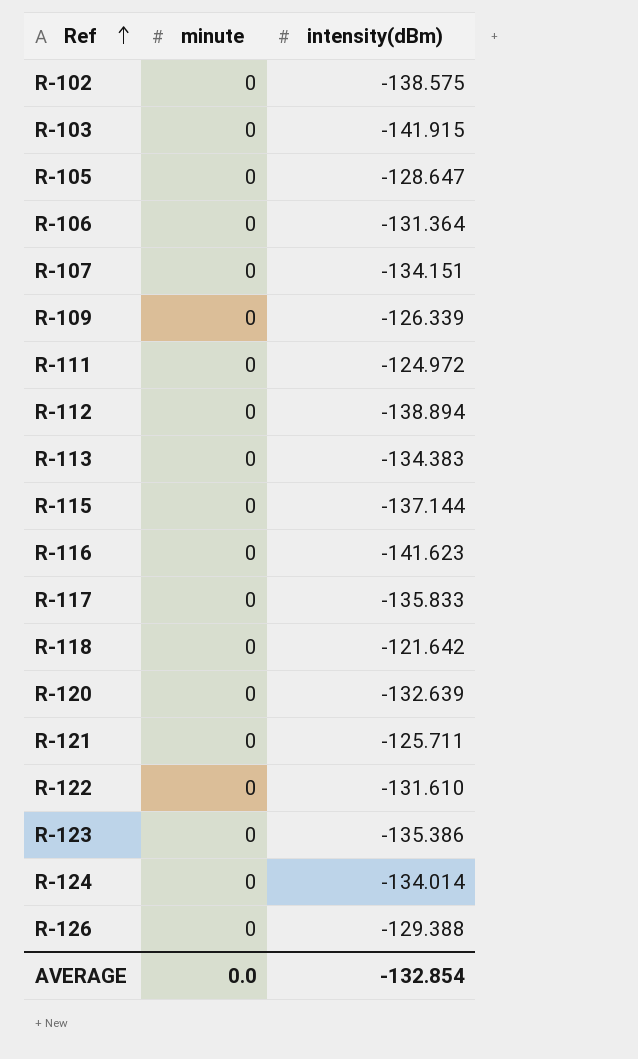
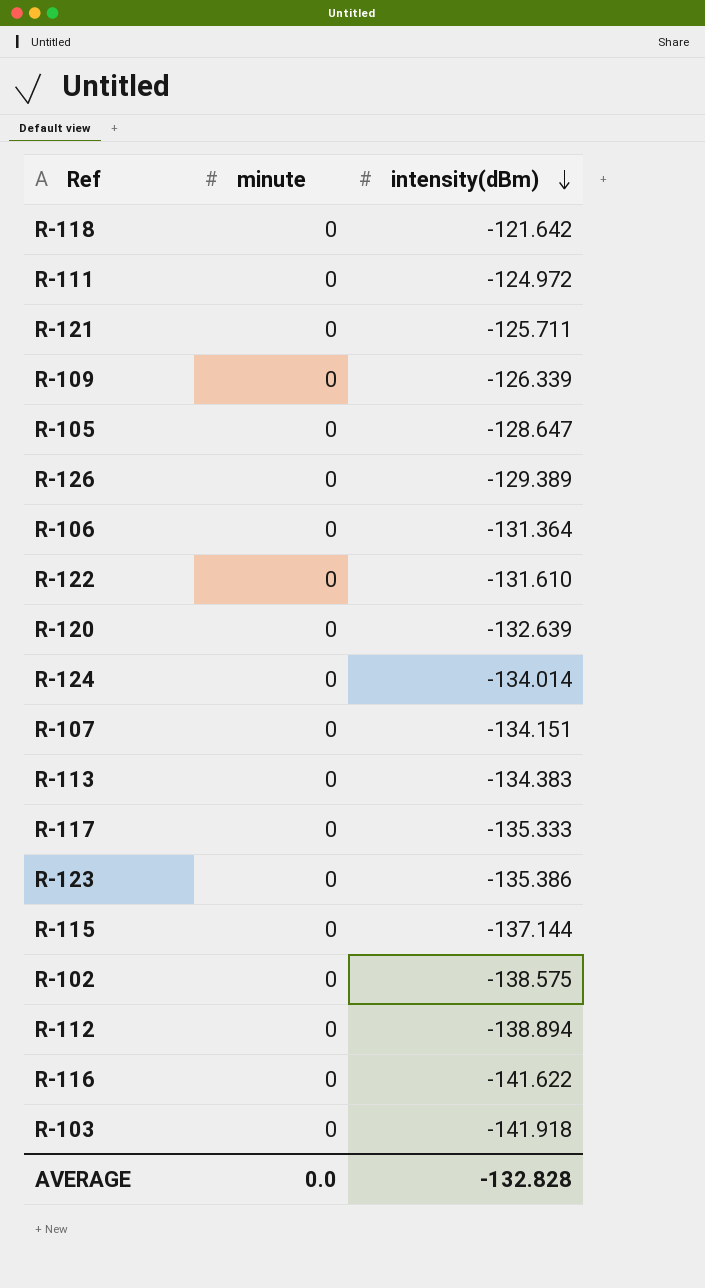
row order: Ref ascending -> intensity(dBm) descending
R-126 | intensity(dBm): -129.388 -> -129.389
R-117 | intensity(dBm): -135.833 -> -135.333
R-116 | intensity(dBm): -141.623 -> -141.622
R-103 | intensity(dBm): -141.915 -> -141.918
AVERAGE | intensity(dBm): -132.854 -> -132.828

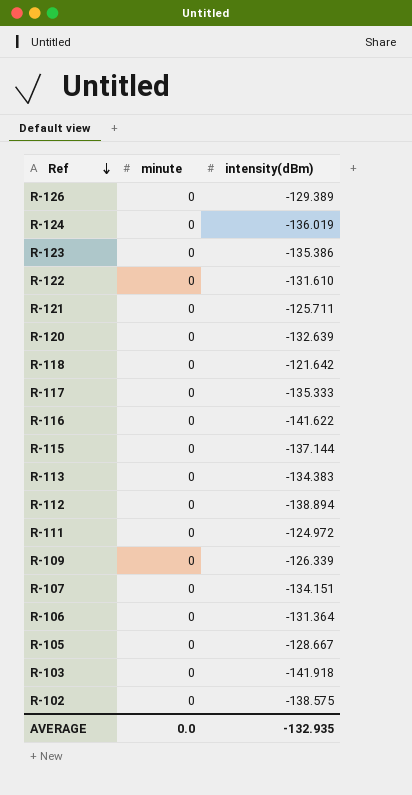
row order: intensity(dBm) descending -> Ref descending
R-124 | intensity(dBm): -134.014 -> -136.019
R-105 | intensity(dBm): -128.647 -> -128.667
AVERAGE | intensity(dBm): -132.828 -> -132.935

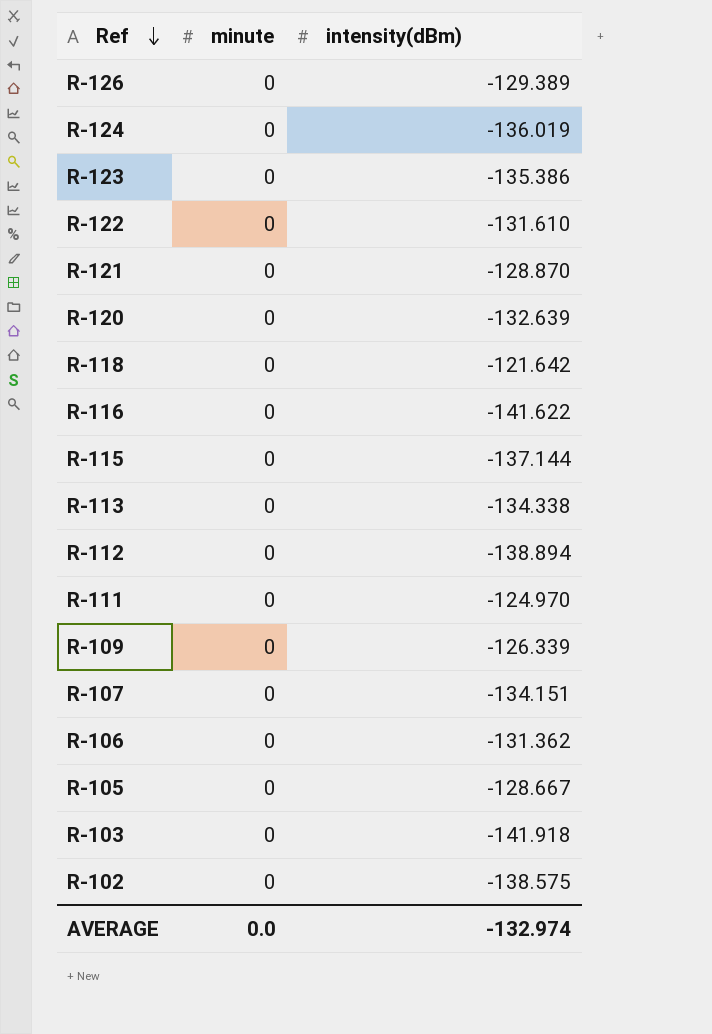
row R-117: 0 | -135.333 -> none
R-121 | intensity(dBm): -125.711 -> -128.870
R-113 | intensity(dBm): -134.383 -> -134.338
R-111 | intensity(dBm): -124.972 -> -124.970
R-106 | intensity(dBm): -131.364 -> -131.362
AVERAGE | intensity(dBm): -132.935 -> -132.974

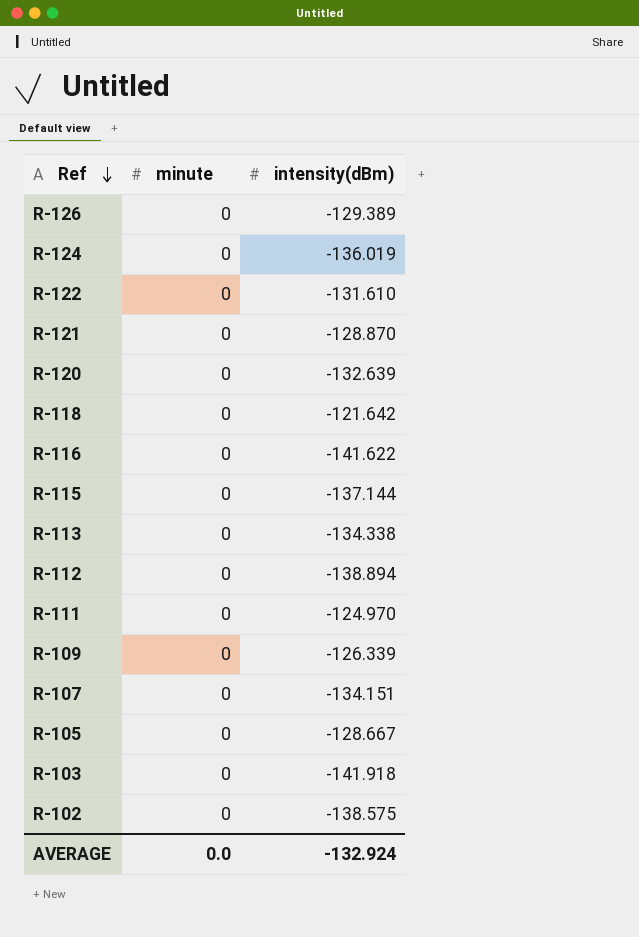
row R-123: 0 | -135.386 -> none
row R-106: 0 | -131.362 -> none
AVERAGE | intensity(dBm): -132.974 -> -132.924

